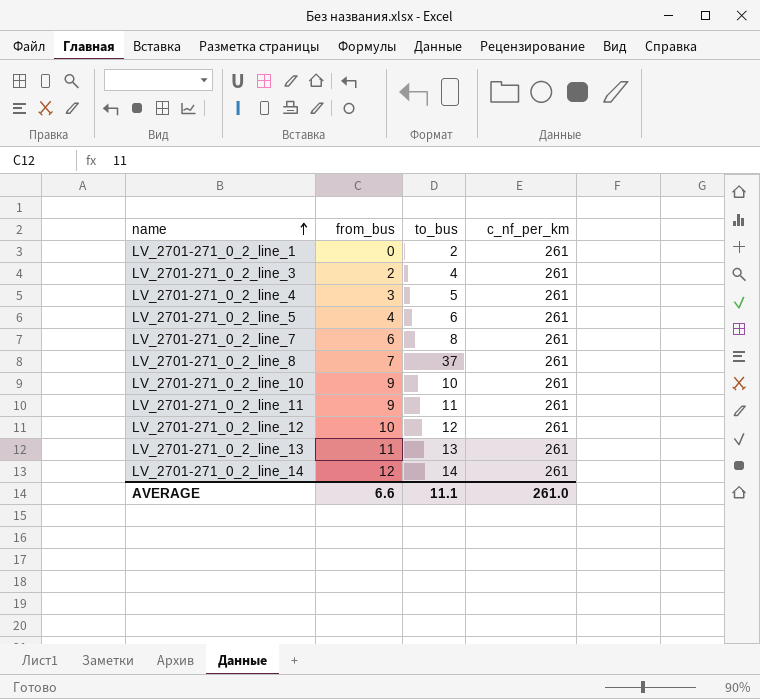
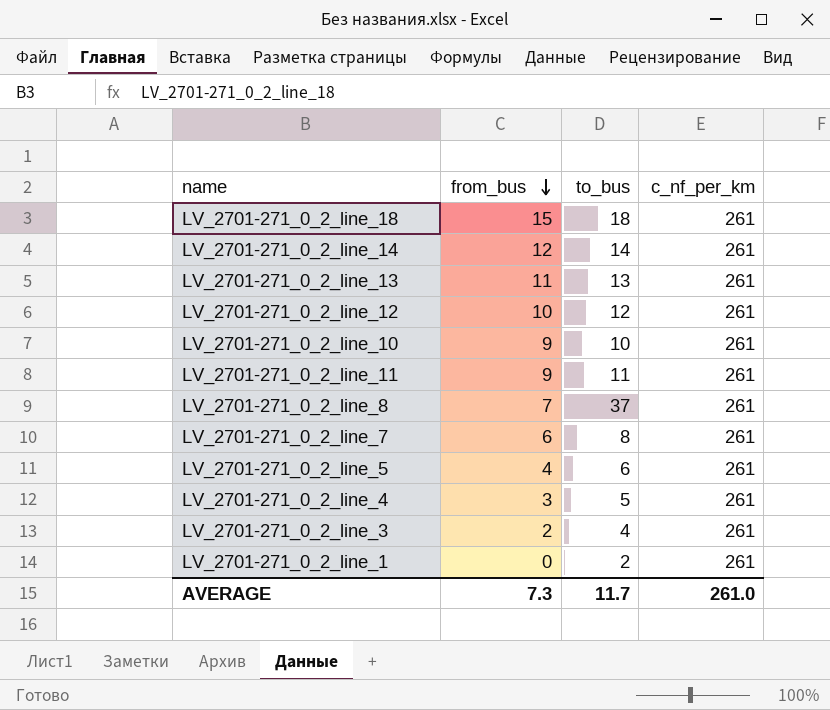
row order: name ascending -> from_bus descending
row LV_2701-271_0_2_line_18: none -> 15 | 18 | 261
AVERAGE | from_bus: 6.6 -> 7.3
AVERAGE | to_bus: 11.1 -> 11.7

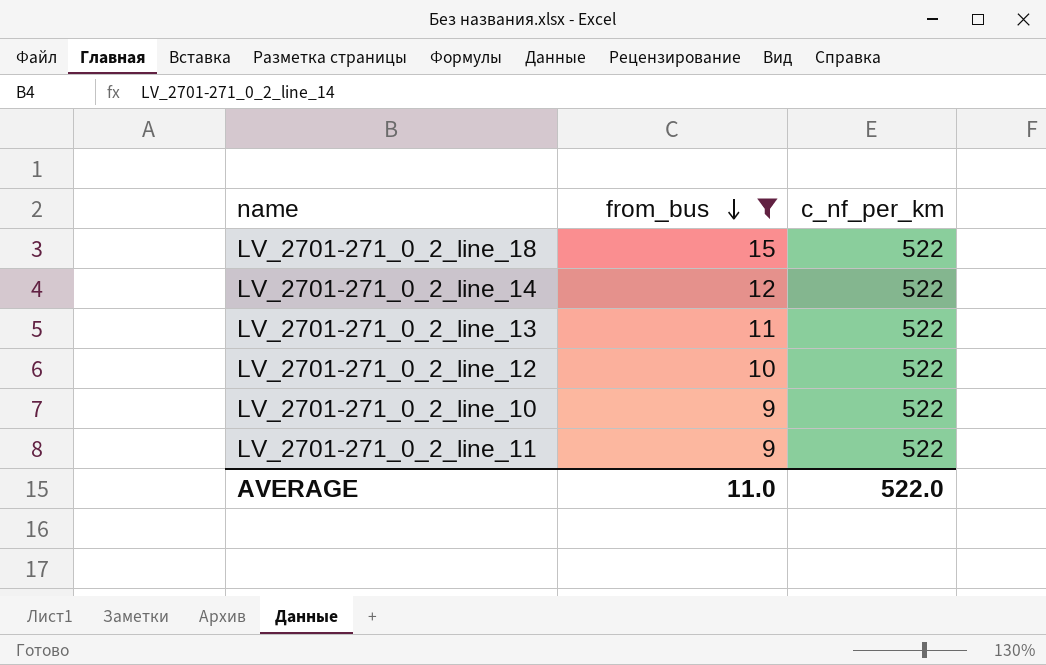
filter: none -> from_bus >= 9
column to_bus | position: 3 -> none
LV_2701-271_0_2_line_18 | c_nf_per_km: 261 -> 522
LV_2701-271_0_2_line_14 | c_nf_per_km: 261 -> 522
LV_2701-271_0_2_line_13 | c_nf_per_km: 261 -> 522
LV_2701-271_0_2_line_12 | c_nf_per_km: 261 -> 522
LV_2701-271_0_2_line_10 | c_nf_per_km: 261 -> 522
LV_2701-271_0_2_line_11 | c_nf_per_km: 261 -> 522
AVERAGE | from_bus: 7.3 -> 11.0
AVERAGE | c_nf_per_km: 261.0 -> 522.0

